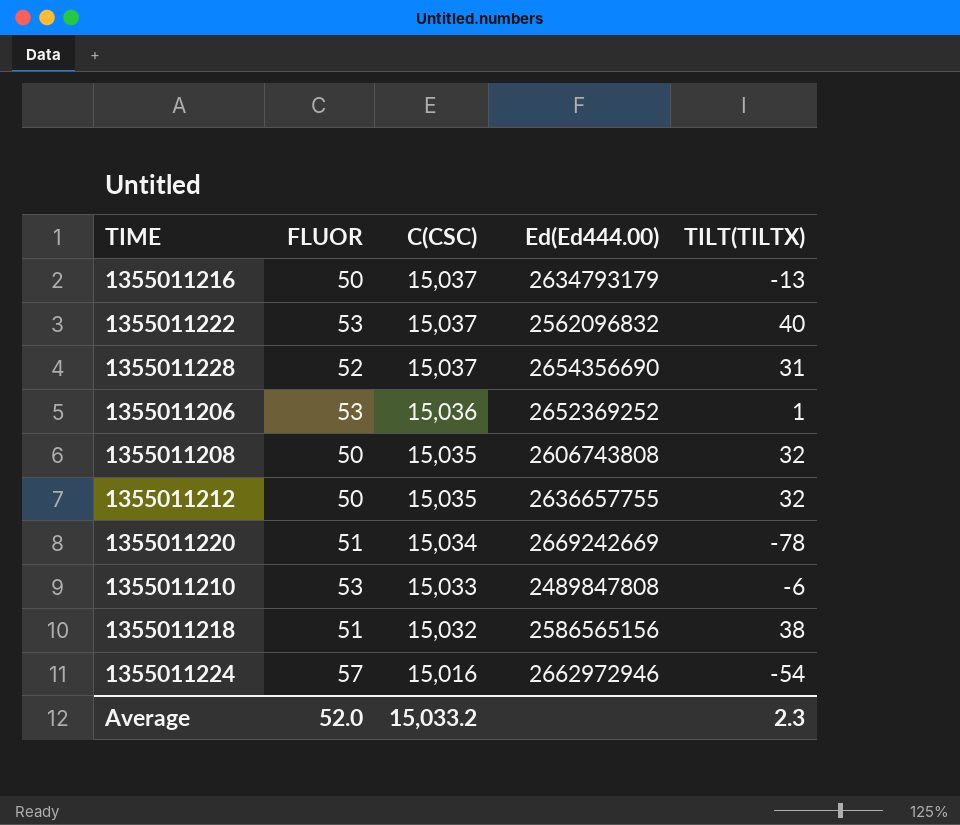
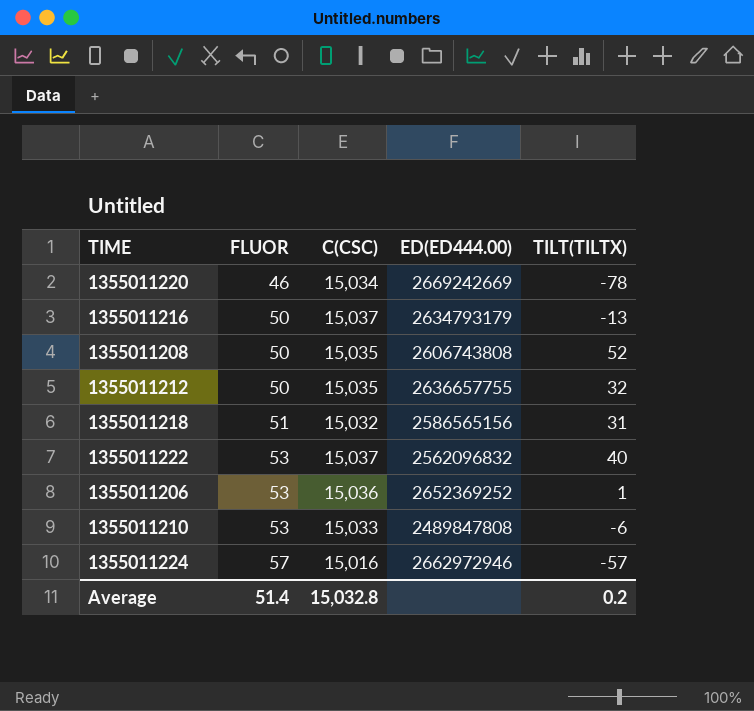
row order: C(CSC) descending -> FLUOR ascending
column name: Ed(Ed444.00) -> ED(ED444.00)
row 1355011228: 52 | 15,037 | 2654356690 | 31 -> none
1355011220 | FLUOR: 51 -> 46
1355011208 | TILT(TILTX): 32 -> 52
1355011218 | TILT(TILTX): 38 -> 31
1355011224 | TILT(TILTX): -54 -> -57
Average | FLUOR: 52.0 -> 51.4
Average | C(CSC): 15,033.2 -> 15,032.8
Average | TILT(TILTX): 2.3 -> 0.2

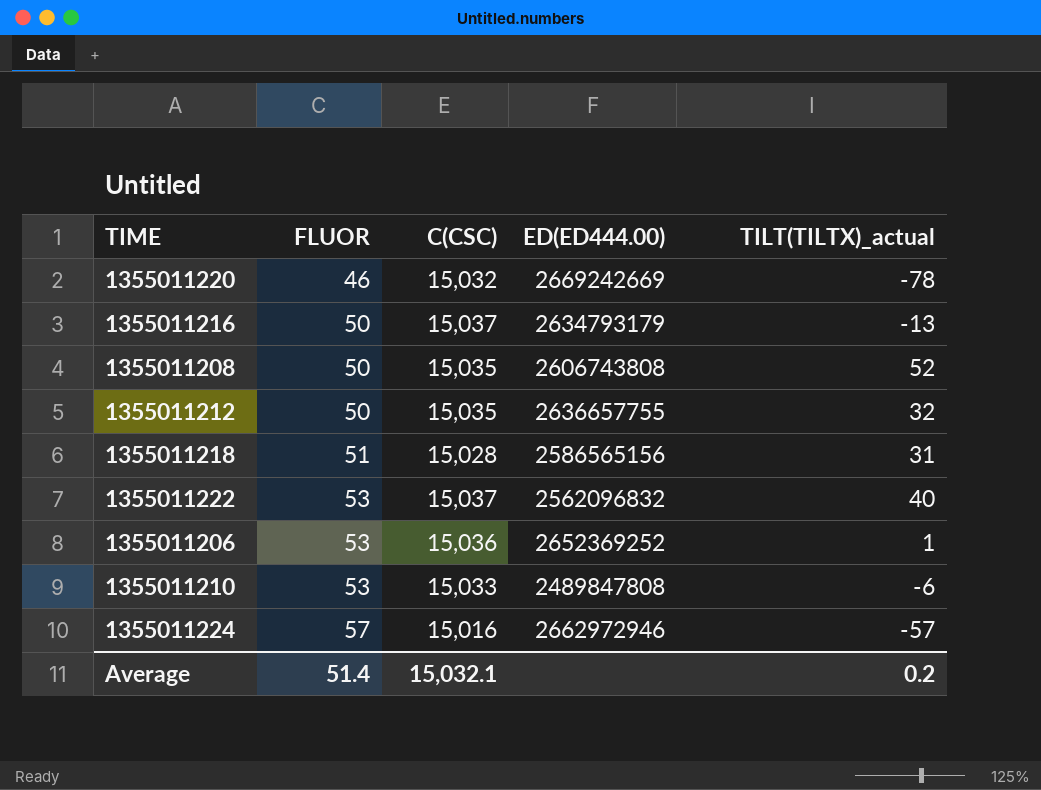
column name: TILT(TILTX) -> TILT(TILTX)_actual
1355011220 | C(CSC): 15,034 -> 15,032
1355011218 | C(CSC): 15,032 -> 15,028
Average | C(CSC): 15,032.8 -> 15,032.1

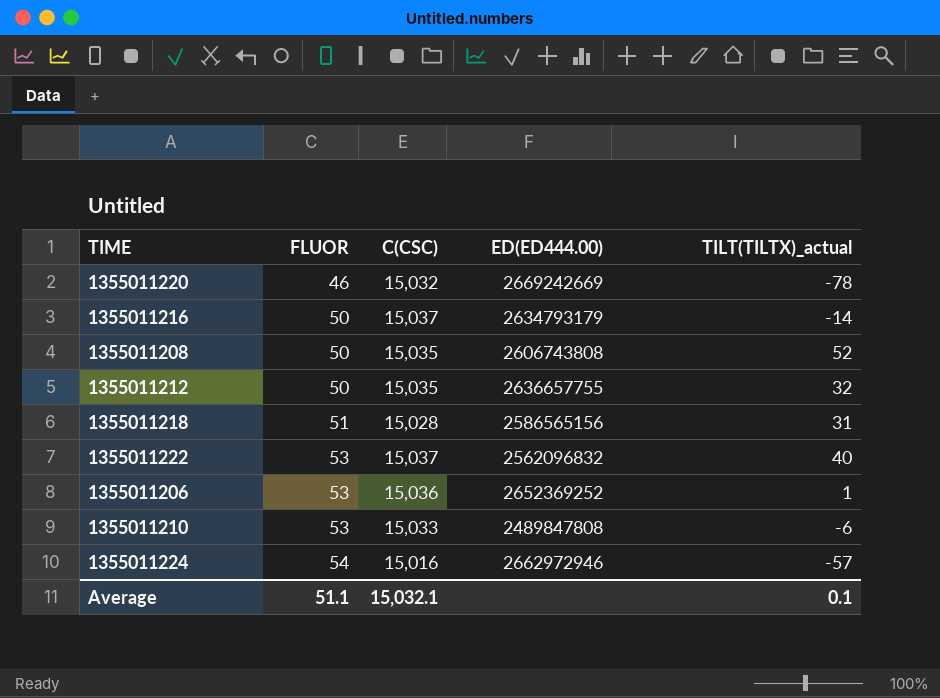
1355011216 | TILT(TILTX)_actual: -13 -> -14
1355011224 | FLUOR: 57 -> 54
Average | FLUOR: 51.4 -> 51.1
Average | TILT(TILTX)_actual: 0.2 -> 0.1

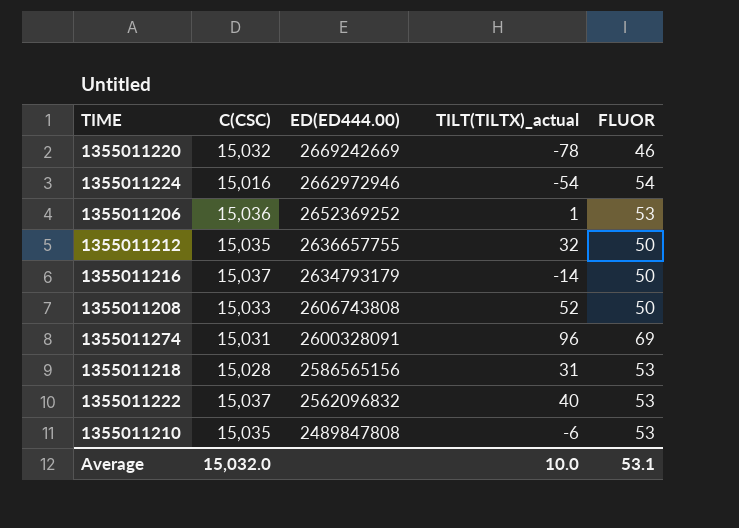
row order: FLUOR ascending -> ED(ED444.00) descending
column FLUOR | position: 2 -> 5
1355011224 | TILT(TILTX)_actual: -57 -> -54
1355011208 | C(CSC): 15,035 -> 15,033
row 1355011274: none -> 15,031 | 2600328091 | 96 | 69
1355011218 | FLUOR: 51 -> 53
1355011210 | C(CSC): 15,033 -> 15,035
Average | C(CSC): 15,032.1 -> 15,032.0
Average | TILT(TILTX)_actual: 0.1 -> 10.0
Average | FLUOR: 51.1 -> 53.1

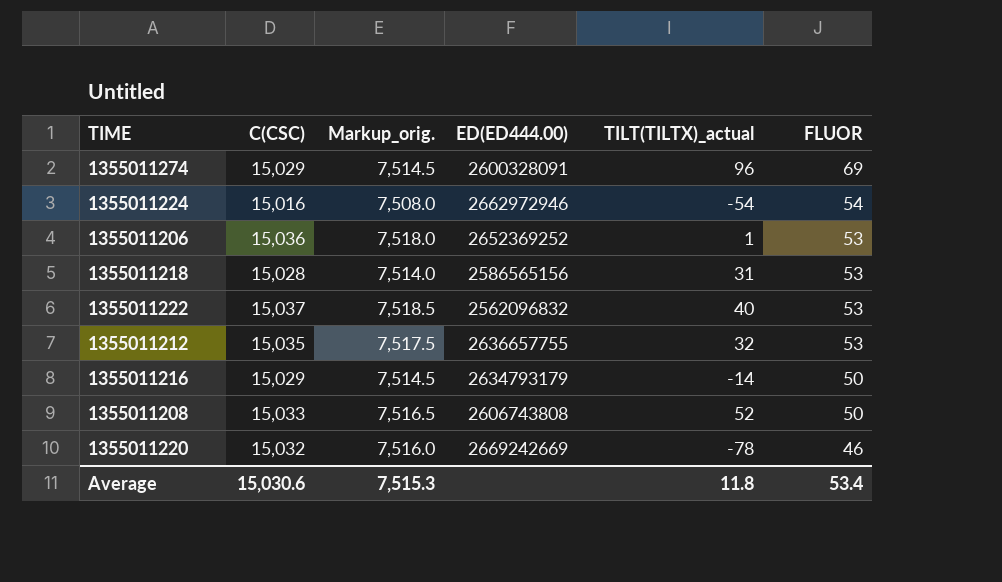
row order: ED(ED444.00) descending -> FLUOR descending
column Markup_orig. | formula: none -> [C(CSC)] * 0.5
row 1355011210: 15,035 | 2489847808 | -6 | 53 -> none
1355011274 | C(CSC): 15,031 -> 15,029
1355011212 | FLUOR: 50 -> 53
1355011216 | C(CSC): 15,037 -> 15,029
Average | C(CSC): 15,032.0 -> 15,030.6
Average | TILT(TILTX)_actual: 10.0 -> 11.8
Average | FLUOR: 53.1 -> 53.4

